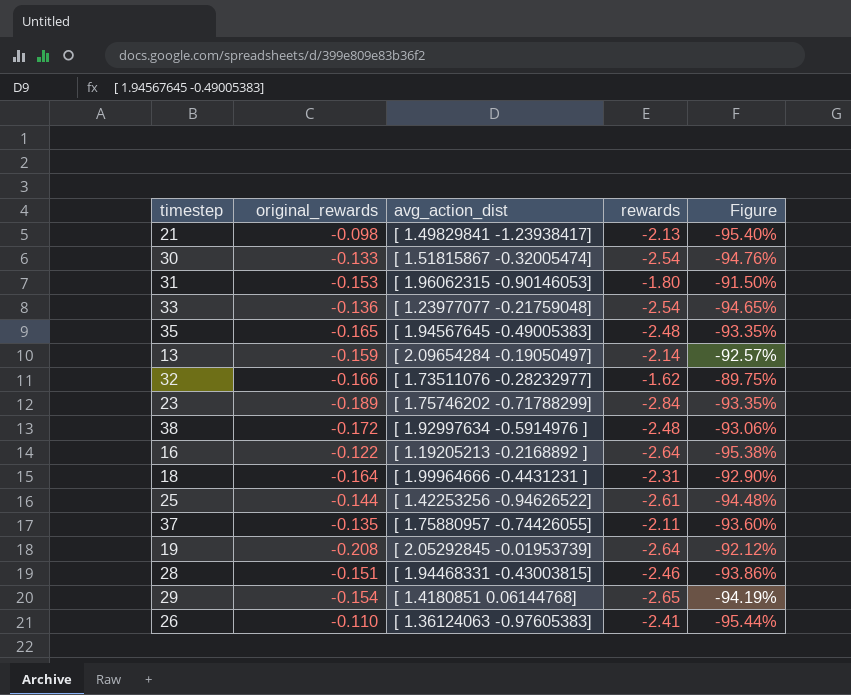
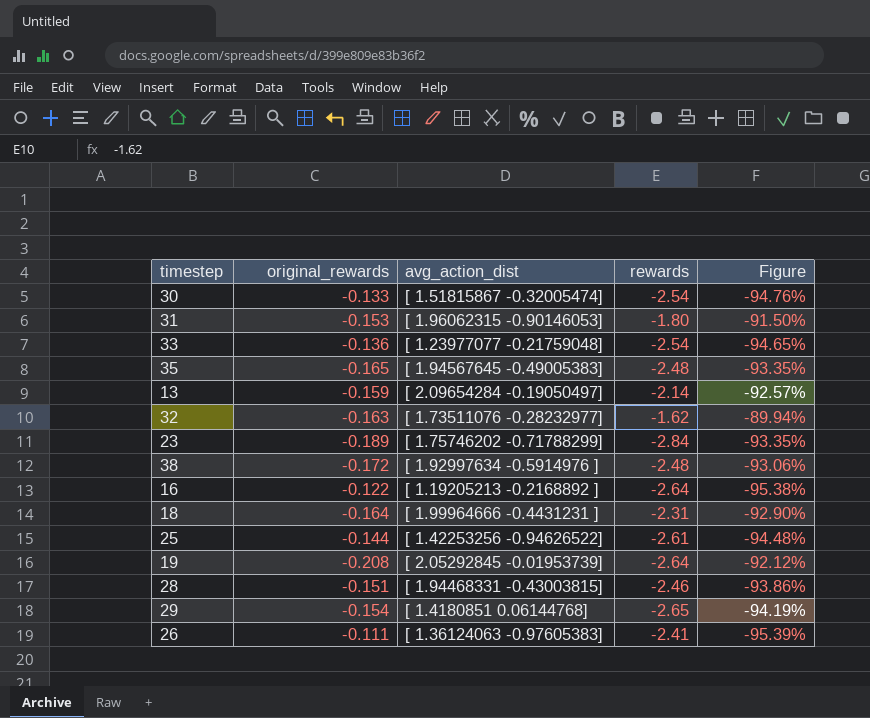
row 21: -0.098 | [ 1.49829841 -1.23938417] | -2.13 | -95.40% -> none
row 37: -0.135 | [ 1.75880957 -0.74426055] | -2.11 | -93.60% -> none
32 | original_rewards: -0.166 -> -0.163
32 | Figure: -89.75% -> -89.94%
26 | original_rewards: -0.110 -> -0.111
26 | Figure: -95.44% -> -95.39%

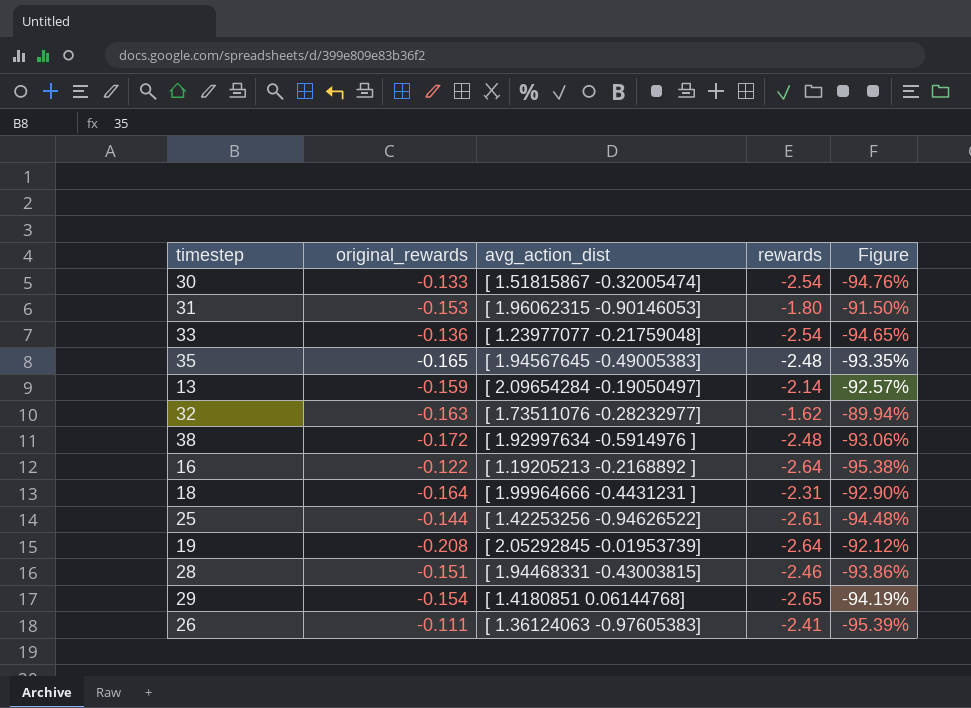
row 23: -0.189 | [ 1.75746202 -0.71788299] | -2.84 | -93.35% -> none

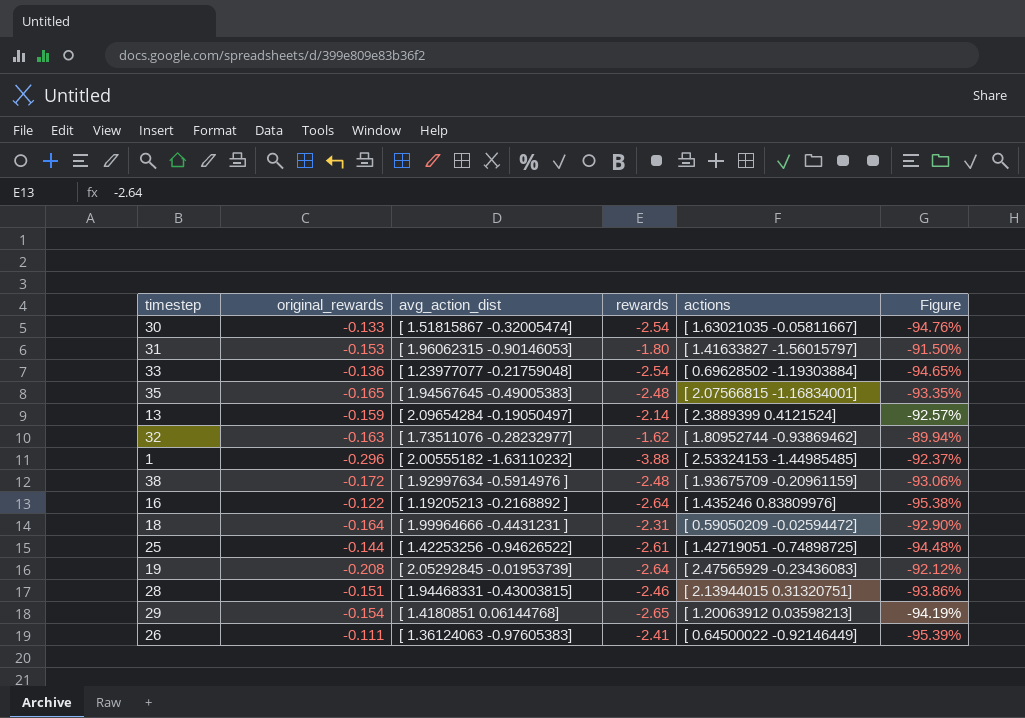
column actions | position: none -> 5
row 1: none -> -0.296 | [ 2.00555182 -1.63110232] | -3.88 | [ 2.53324153 -1.44985485] | -92.37%

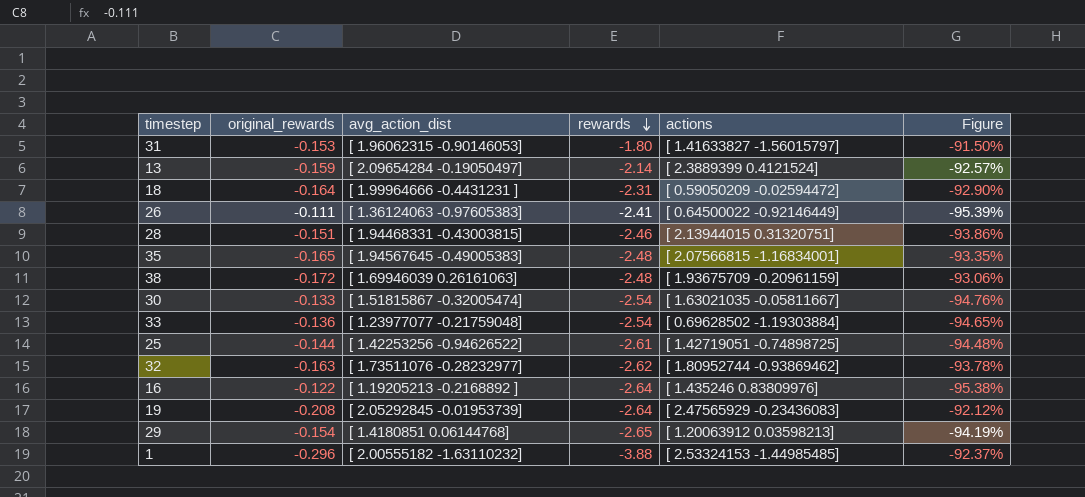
row order: none -> rewards descending
38 | avg_action_dist: [ 1.92997634 -0.5914976 ] -> [ 1.69946039 0.26161063]
32 | rewards: -1.62 -> -2.62
32 | Figure: -89.94% -> -93.78%

